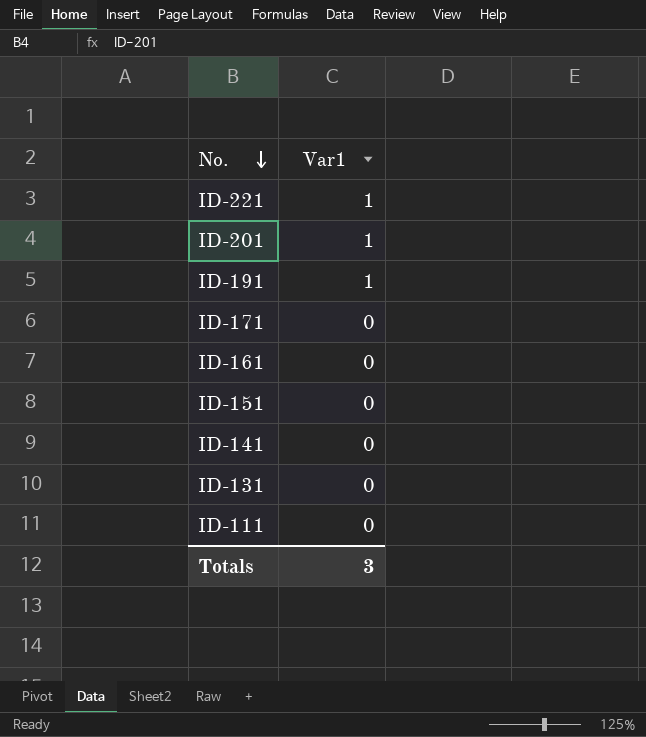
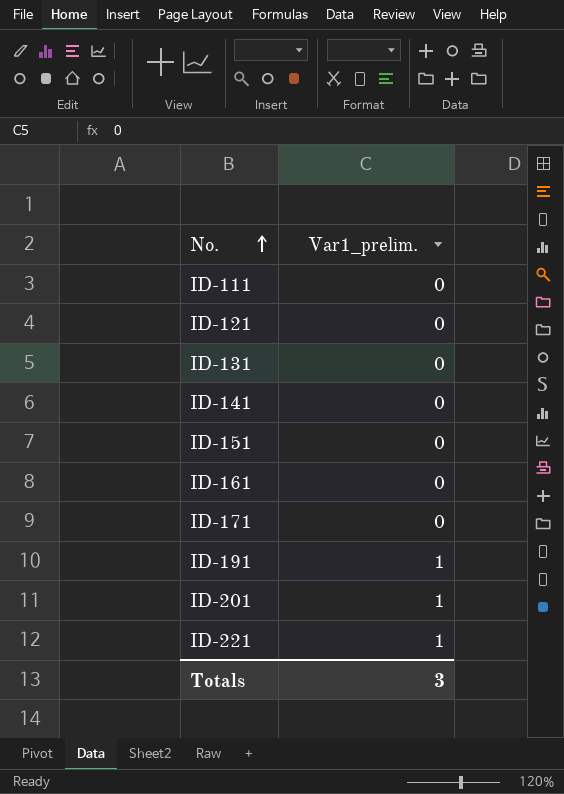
row order: No. descending -> No. ascending
column name: Var1 -> Var1_prelim.
row ID-121: none -> 0

